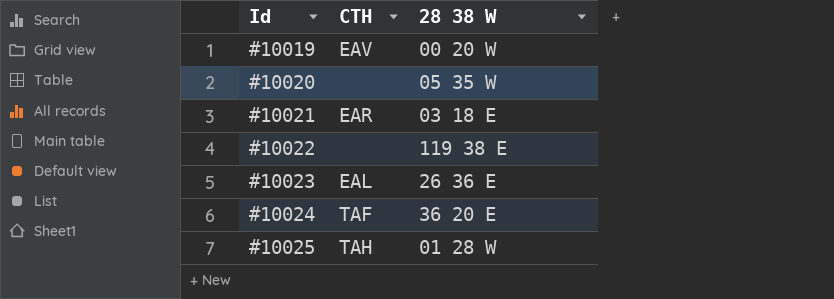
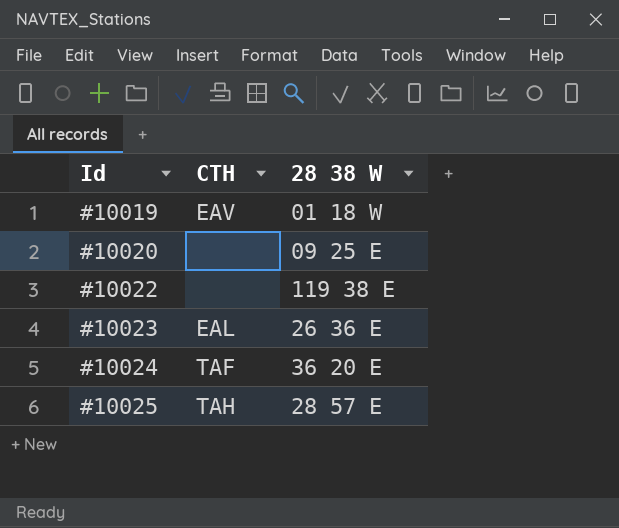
row #10021: EAR | 03 18 E -> none
#10019 | 28 38 W: 00 20 W -> 01 18 W
#10020 | 28 38 W: 05 35 W -> 09 25 E
#10025 | 28 38 W: 01 28 W -> 28 57 E

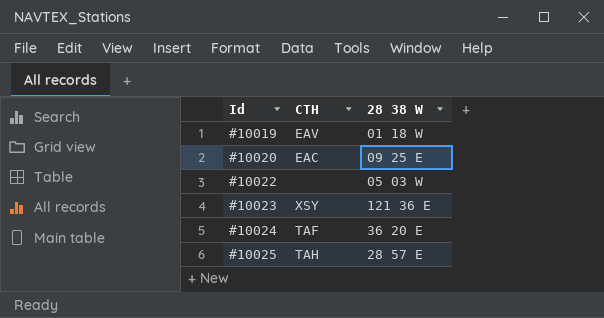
#10020 | CTH: none -> EAC
#10022 | 28 38 W: 119 38 E -> 05 03 W
#10023 | CTH: EAL -> XSY
#10023 | 28 38 W: 26 36 E -> 121 36 E

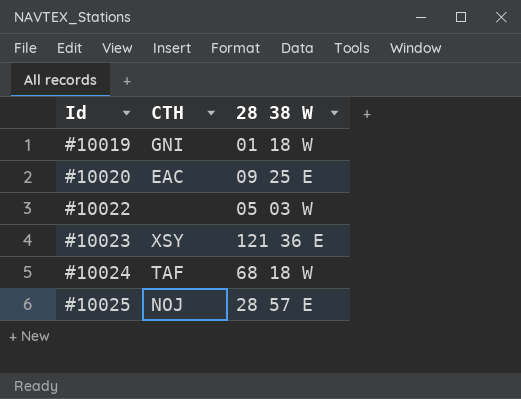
#10019 | CTH: EAV -> GNI
#10024 | 28 38 W: 36 20 E -> 68 18 W
#10025 | CTH: TAH -> NOJ

